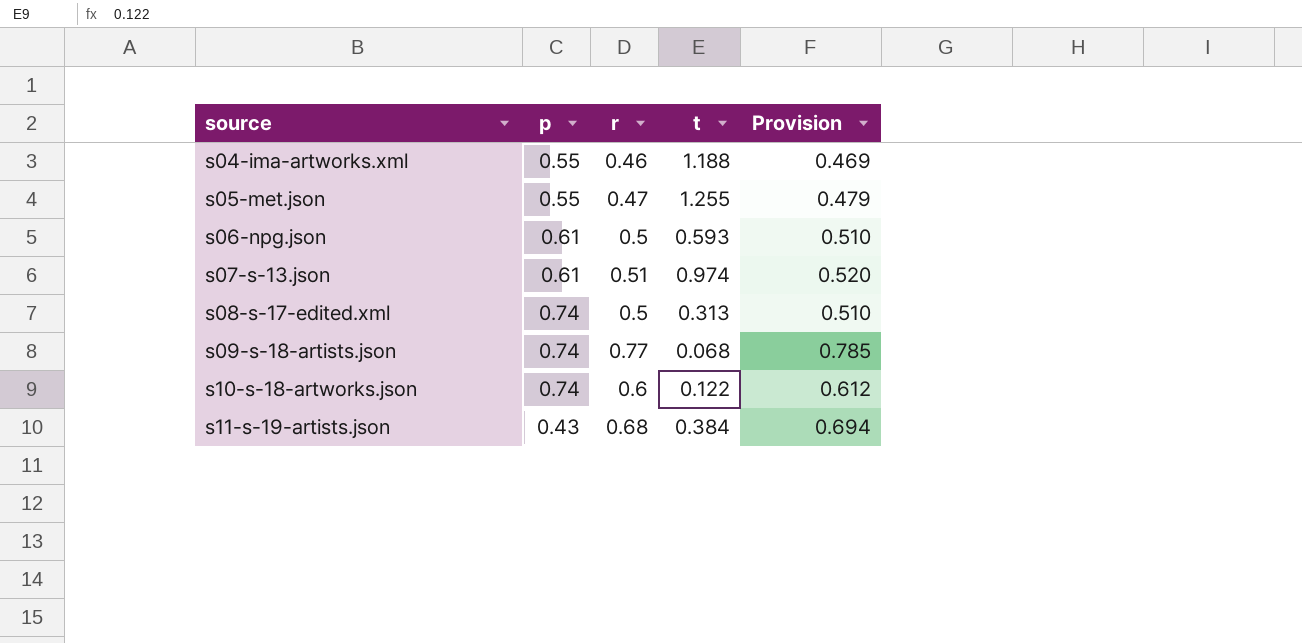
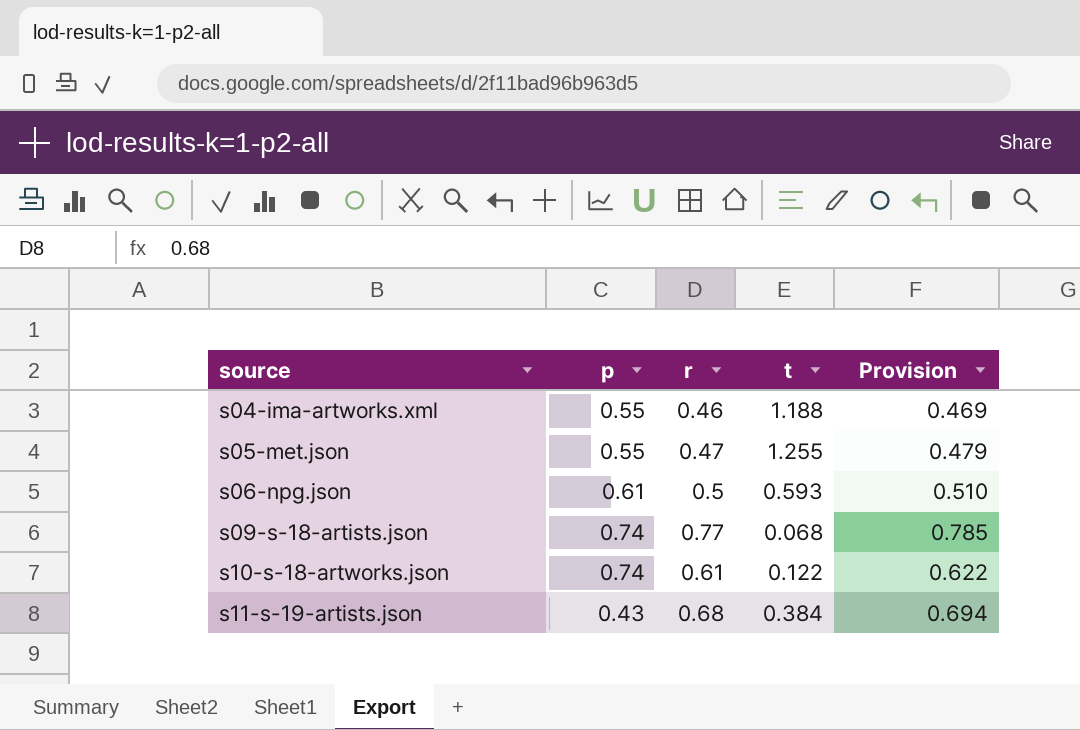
row s07-s-13.json: 0.61 | 0.51 | 0.974 | 0.520 -> none
row s08-s-17-edited.xml: 0.74 | 0.5 | 0.313 | 0.510 -> none
s10-s-18-artworks.json | r: 0.6 -> 0.61
s10-s-18-artworks.json | Provision: 0.612 -> 0.622

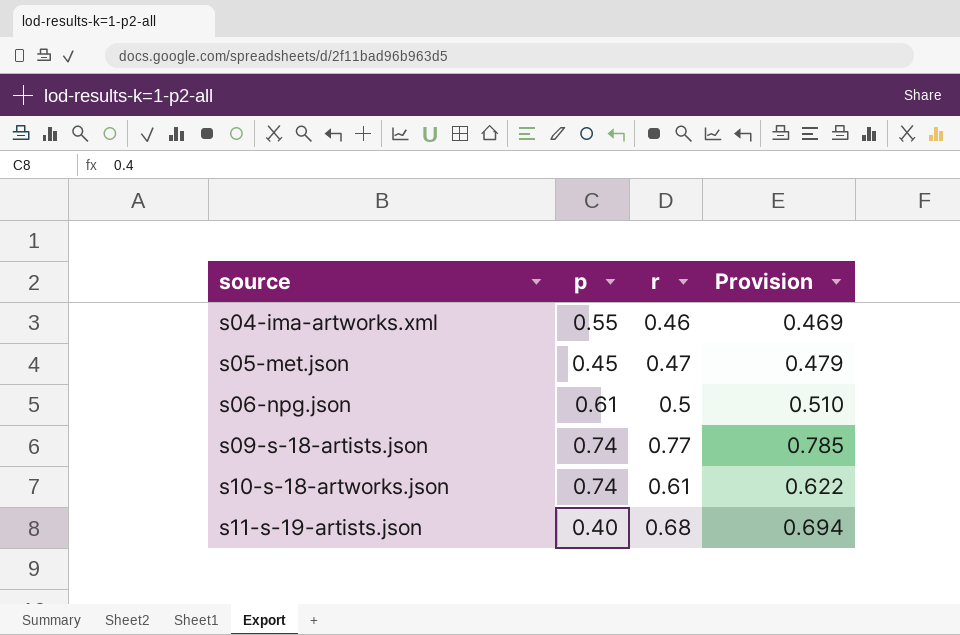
column t | position: 4 -> none
s05-met.json | p: 0.55 -> 0.45
s11-s-19-artists.json | p: 0.43 -> 0.40

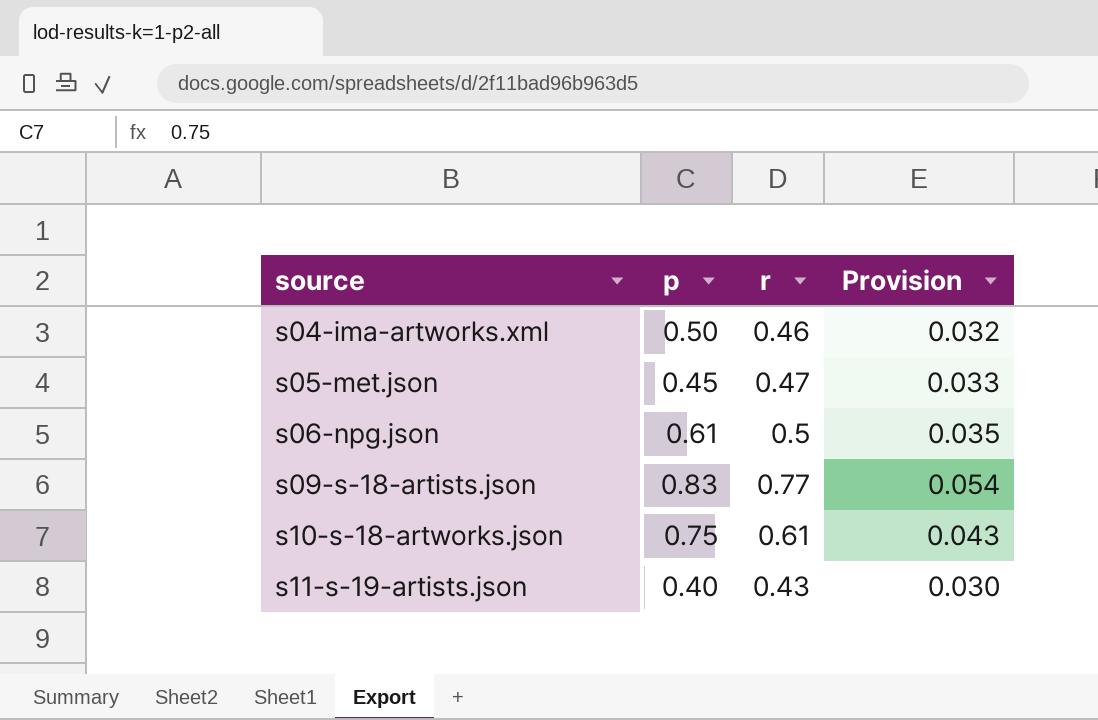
column Provision | formula: [r] * 1.02 -> [r] * 0.07
s04-ima-artworks.xml | p: 0.55 -> 0.50
s09-s-18-artists.json | p: 0.74 -> 0.83
s10-s-18-artworks.json | p: 0.74 -> 0.75
s11-s-19-artists.json | r: 0.68 -> 0.43

